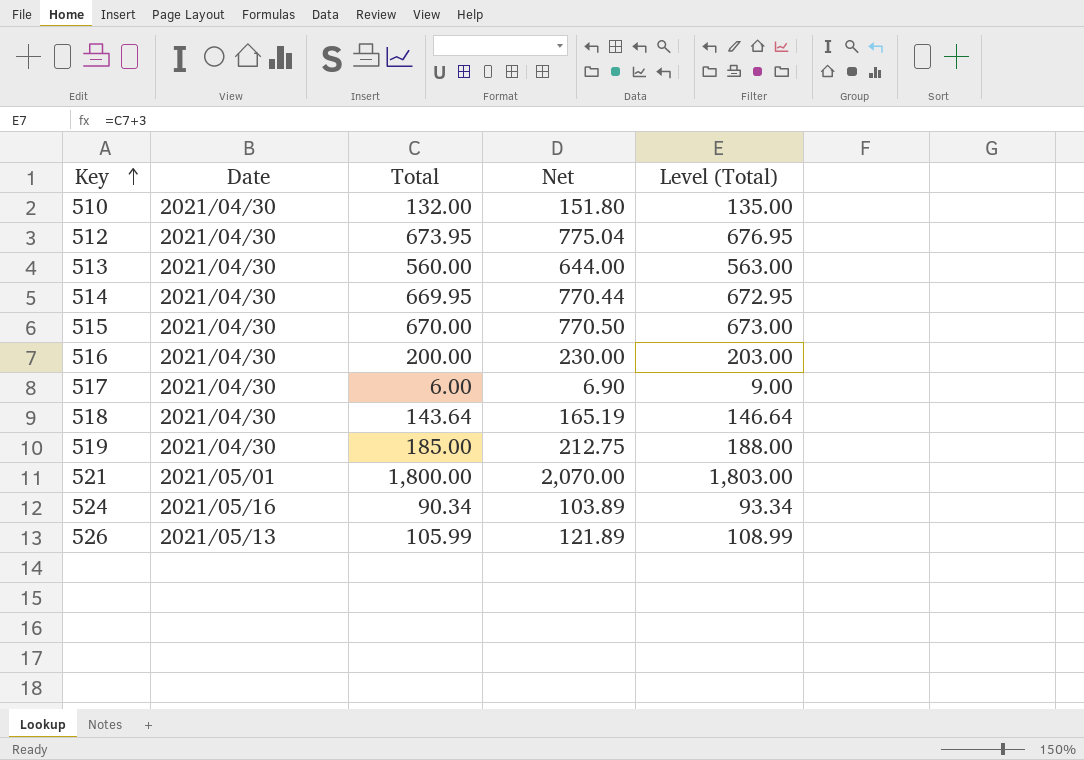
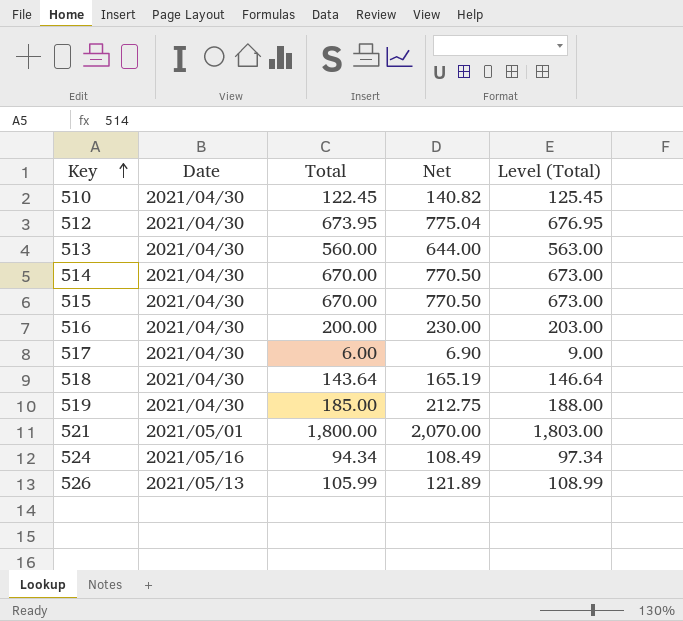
510 | Total: 132.00 -> 122.45
510 | Net: 151.80 -> 140.82
510 | Level (Total): 135.00 -> 125.45
514 | Total: 669.95 -> 670.00
514 | Net: 770.44 -> 770.50
514 | Level (Total): 672.95 -> 673.00
524 | Total: 90.34 -> 94.34
524 | Net: 103.89 -> 108.49
524 | Level (Total): 93.34 -> 97.34

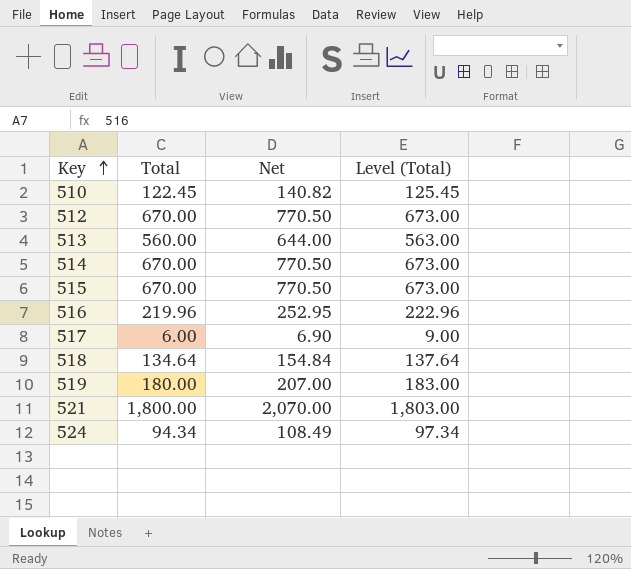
column Date | position: 2 -> none
row 526: 2021/05/13 | 105.99 | 121.89 | 108.99 -> none
512 | Total: 673.95 -> 670.00
512 | Net: 775.04 -> 770.50
512 | Level (Total): 676.95 -> 673.00
516 | Total: 200.00 -> 219.96
516 | Net: 230.00 -> 252.95
516 | Level (Total): 203.00 -> 222.96
518 | Total: 143.64 -> 134.64
518 | Net: 165.19 -> 154.84
518 | Level (Total): 146.64 -> 137.64
519 | Total: 185.00 -> 180.00
519 | Net: 212.75 -> 207.00
519 | Level (Total): 188.00 -> 183.00

